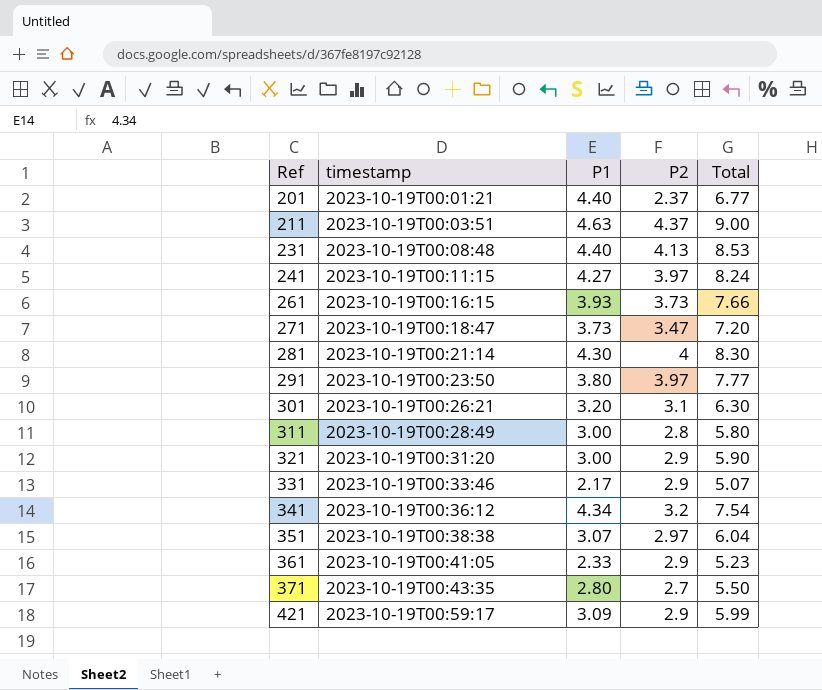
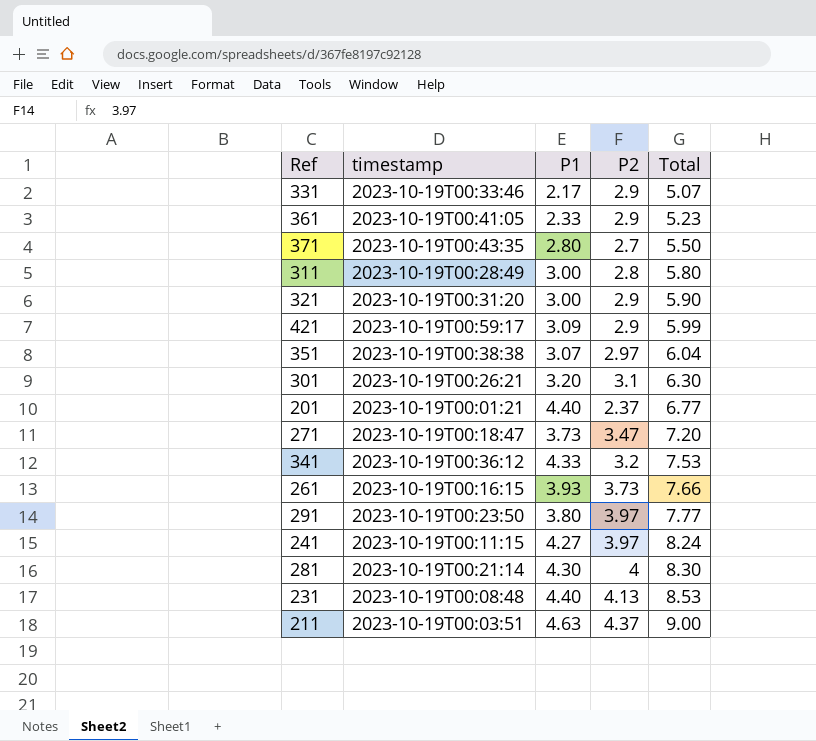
row order: Ref ascending -> Total ascending
341 | P1: 4.34 -> 4.33
341 | Total: 7.54 -> 7.53

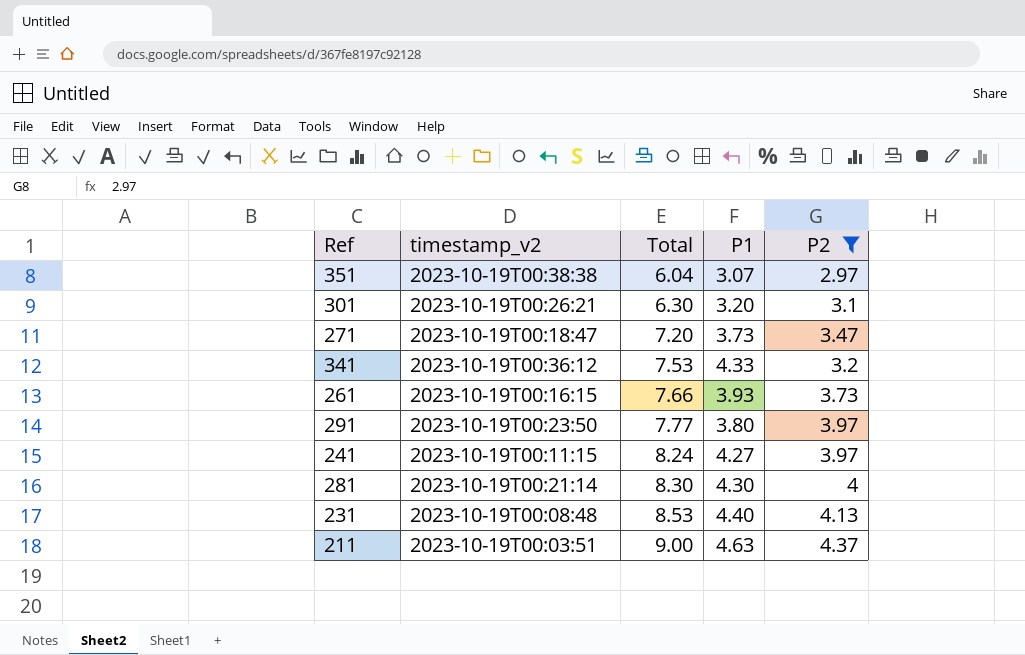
filter: none -> P2 >= 2.97
column name: timestamp -> timestamp_v2
column Total | position: 5 -> 3

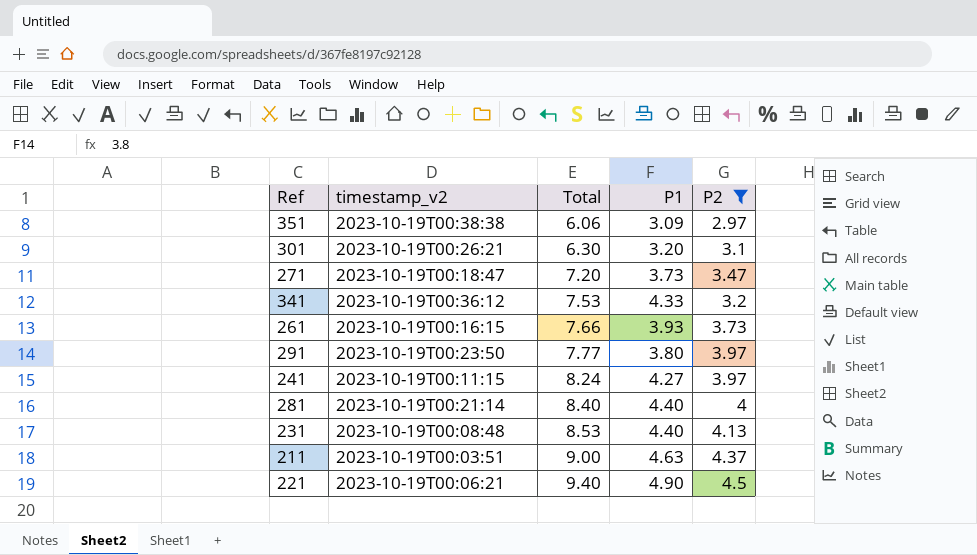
351 | Total: 6.04 -> 6.06
351 | P1: 3.07 -> 3.09
281 | Total: 8.30 -> 8.40
281 | P1: 4.30 -> 4.40
row 221: none -> 2023-10-19T00:06:21 | 9.40 | 4.90 | 4.5

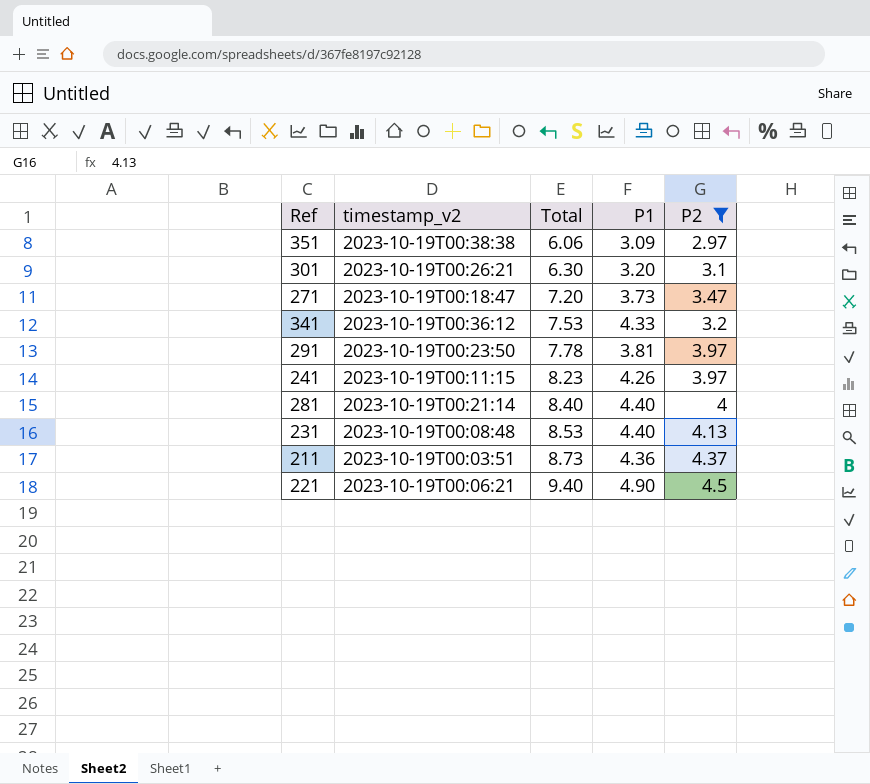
row 261: 2023-10-19T00:16:15 | 7.66 | 3.93 | 3.73 -> none
291 | Total: 7.77 -> 7.78
291 | P1: 3.80 -> 3.81
241 | Total: 8.24 -> 8.23
241 | P1: 4.27 -> 4.26
211 | Total: 9.00 -> 8.73
211 | P1: 4.63 -> 4.36

